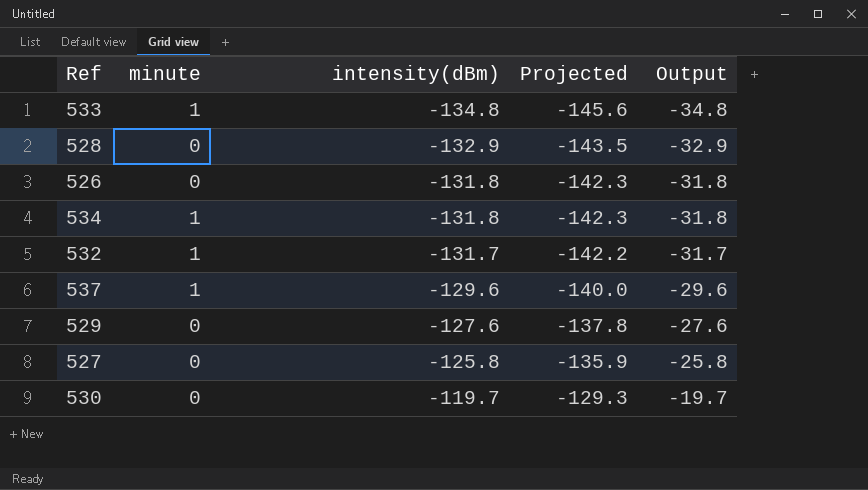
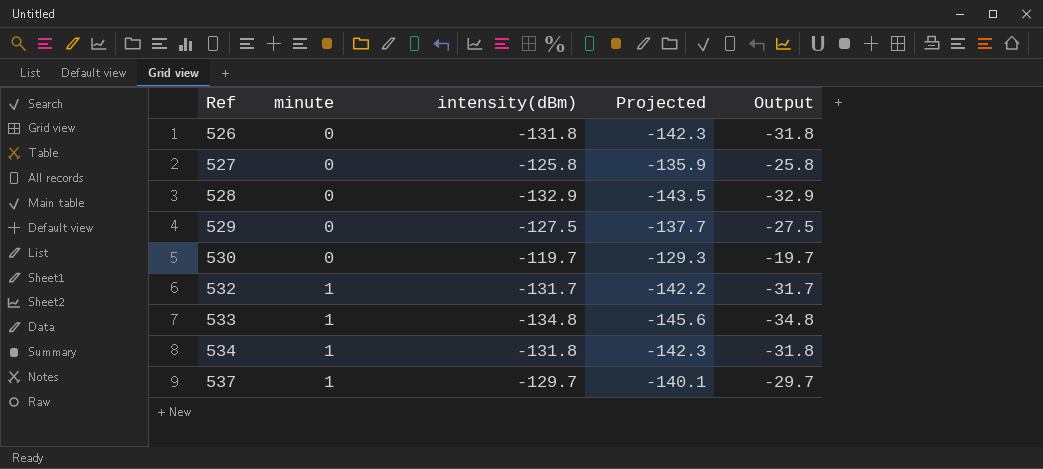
row order: intensity(dBm) ascending -> Ref ascending
529 | intensity(dBm): -127.6 -> -127.5
529 | Projected: -137.8 -> -137.7
529 | Output: -27.6 -> -27.5
537 | intensity(dBm): -129.6 -> -129.7
537 | Projected: -140.0 -> -140.1
537 | Output: -29.6 -> -29.7

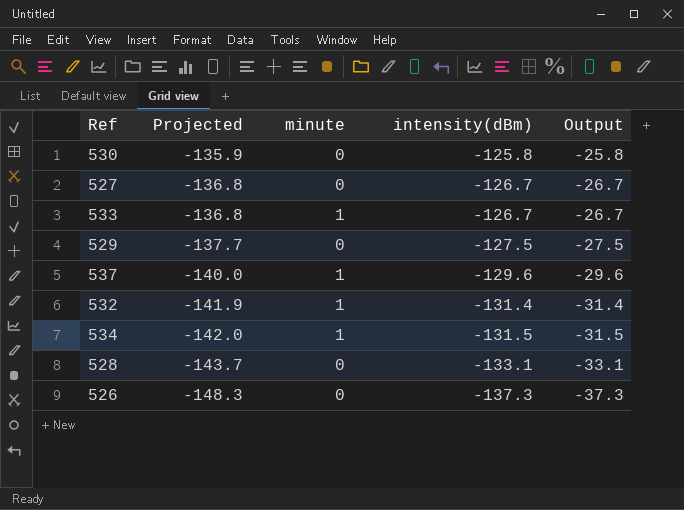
row order: Ref ascending -> Projected descending
column Projected | position: 4 -> 2
530 | Projected: -129.3 -> -135.9
530 | intensity(dBm): -119.7 -> -125.8
530 | Output: -19.7 -> -25.8
527 | Projected: -135.9 -> -136.8
527 | intensity(dBm): -125.8 -> -126.7
527 | Output: -25.8 -> -26.7
533 | Projected: -145.6 -> -136.8
533 | intensity(dBm): -134.8 -> -126.7
533 | Output: -34.8 -> -26.7
537 | Projected: -140.1 -> -140.0
537 | intensity(dBm): -129.7 -> -129.6
537 | Output: -29.7 -> -29.6
532 | Projected: -142.2 -> -141.9
532 | intensity(dBm): -131.7 -> -131.4
532 | Output: -31.7 -> -31.4
534 | Projected: -142.3 -> -142.0
534 | intensity(dBm): -131.8 -> -131.5
534 | Output: -31.8 -> -31.5
528 | Projected: -143.5 -> -143.7
528 | intensity(dBm): -132.9 -> -133.1
528 | Output: -32.9 -> -33.1
526 | Projected: -142.3 -> -148.3
526 | intensity(dBm): -131.8 -> -137.3
526 | Output: -31.8 -> -37.3

